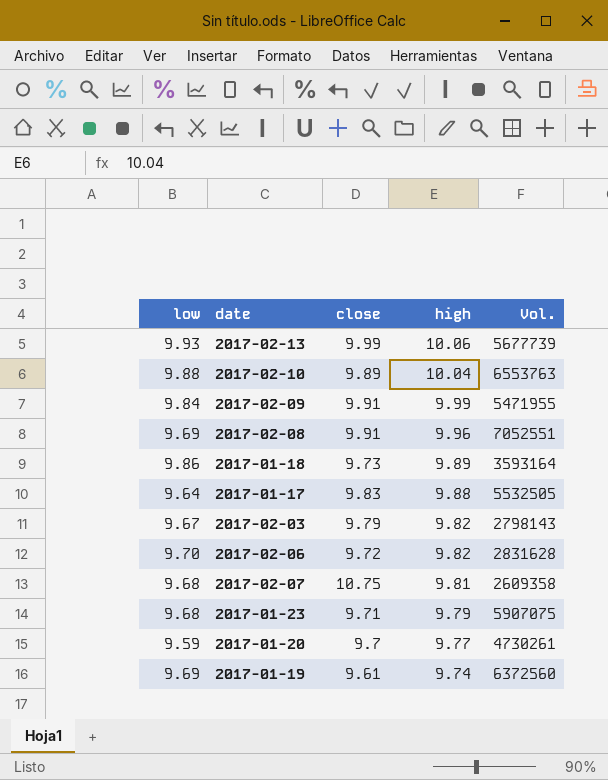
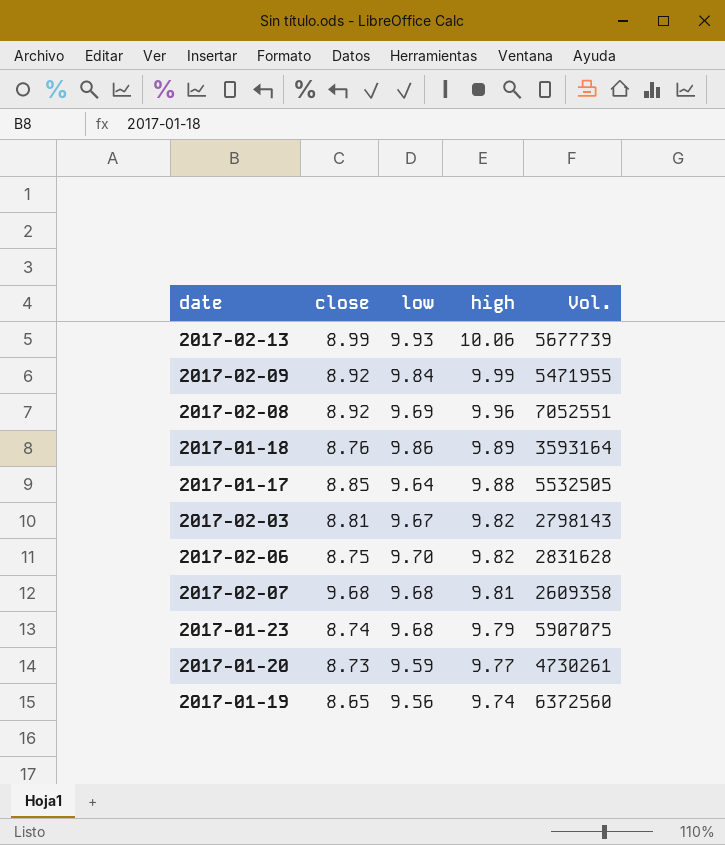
column low | position: 1 -> 3
row 2017-02-10: 9.88 | 9.89 | 10.04 | 6553763 -> none
2017-02-13 | close: 9.99 -> 8.99
2017-02-09 | close: 9.91 -> 8.92
2017-02-08 | close: 9.91 -> 8.92
2017-01-18 | close: 9.73 -> 8.76
2017-01-17 | close: 9.83 -> 8.85
2017-02-03 | close: 9.79 -> 8.81
2017-02-06 | close: 9.72 -> 8.75
2017-02-07 | close: 10.75 -> 9.68
2017-01-23 | close: 9.71 -> 8.74
2017-01-20 | close: 9.7 -> 8.73
2017-01-19 | close: 9.61 -> 8.65
2017-01-19 | low: 9.69 -> 9.56

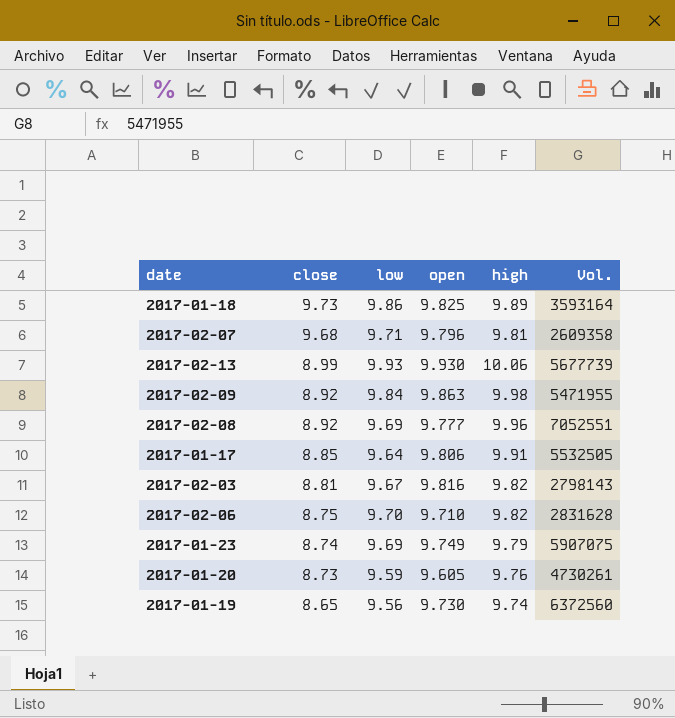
row order: high descending -> close descending
column open | position: none -> 4
2017-01-18 | close: 8.76 -> 9.73
2017-02-07 | low: 9.68 -> 9.71
2017-02-09 | high: 9.99 -> 9.98
2017-01-17 | high: 9.88 -> 9.91
2017-01-23 | low: 9.68 -> 9.69
2017-01-20 | high: 9.77 -> 9.76

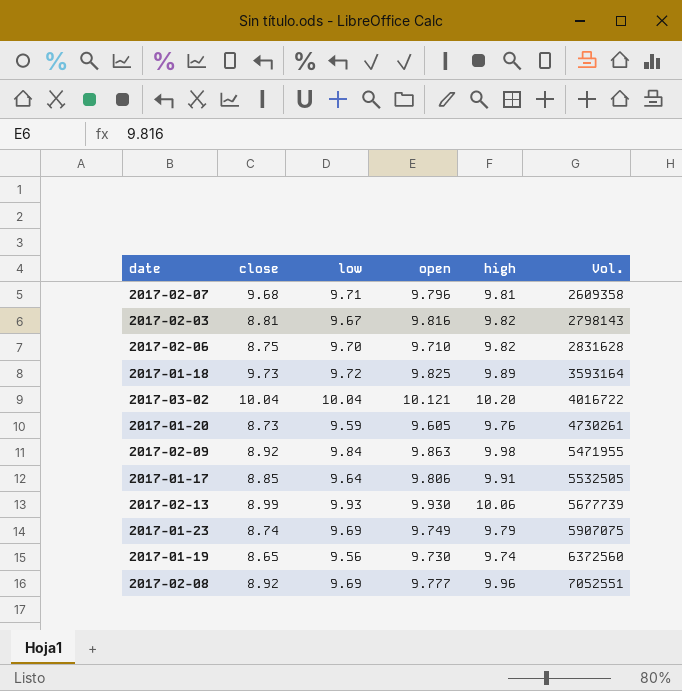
row order: close descending -> Vol. ascending
2017-01-18 | low: 9.86 -> 9.72
row 2017-03-02: none -> 10.04 | 10.04 | 10.121 | 10.20 | 4016722

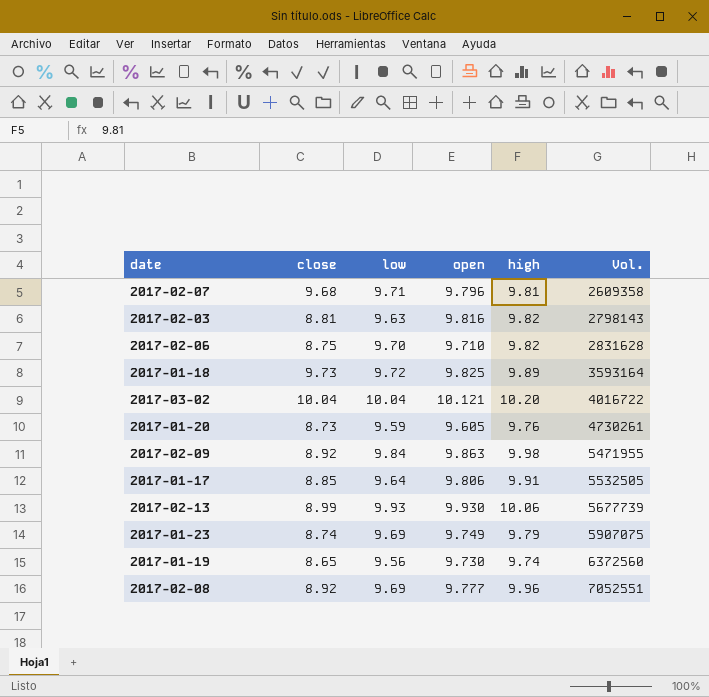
2017-02-03 | low: 9.67 -> 9.63

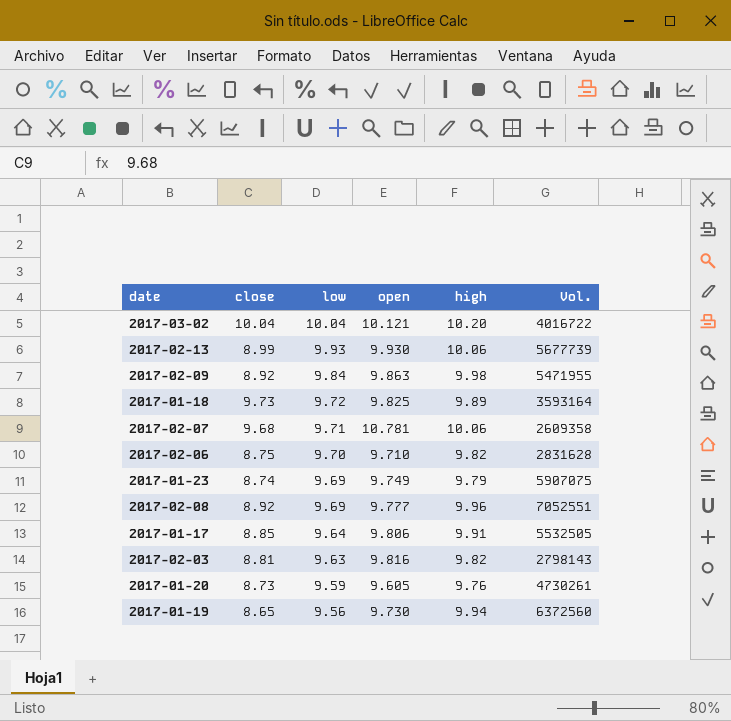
row order: Vol. ascending -> low descending
2017-02-07 | open: 9.796 -> 10.781
2017-02-07 | high: 9.81 -> 10.06
2017-01-19 | high: 9.74 -> 9.94

